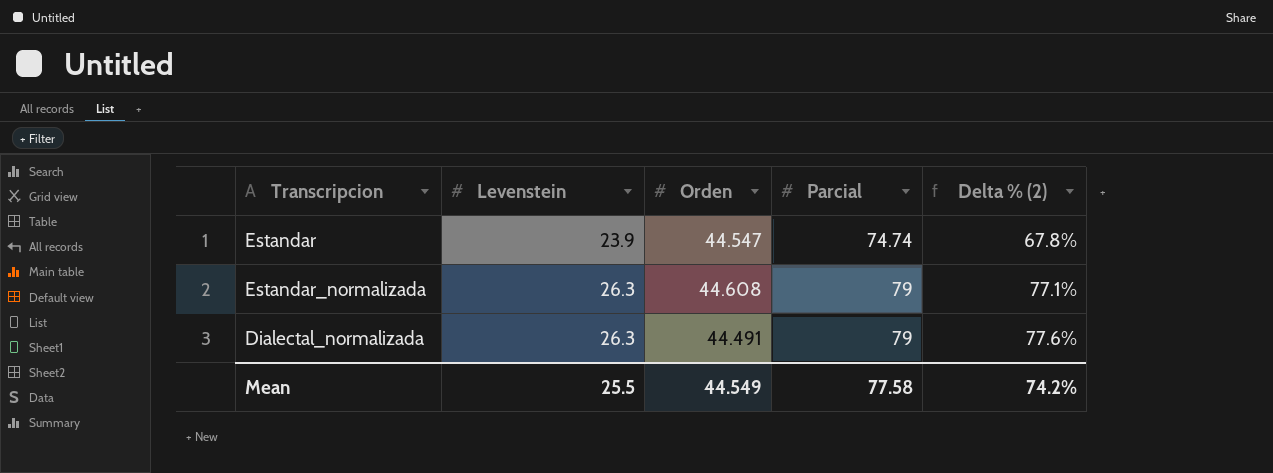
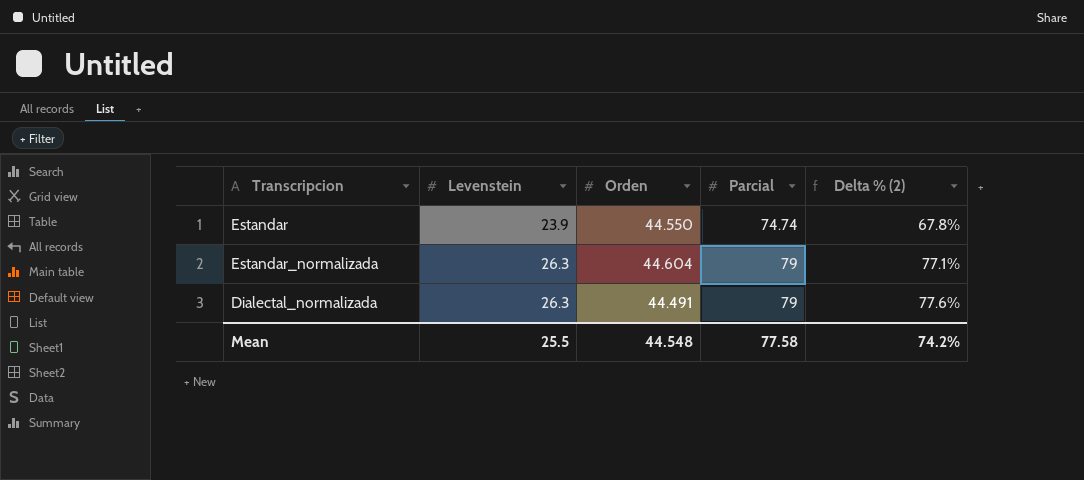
Estandar | Orden: 44.547 -> 44.550
Estandar_normalizada | Orden: 44.608 -> 44.604
Mean | Orden: 44.549 -> 44.548

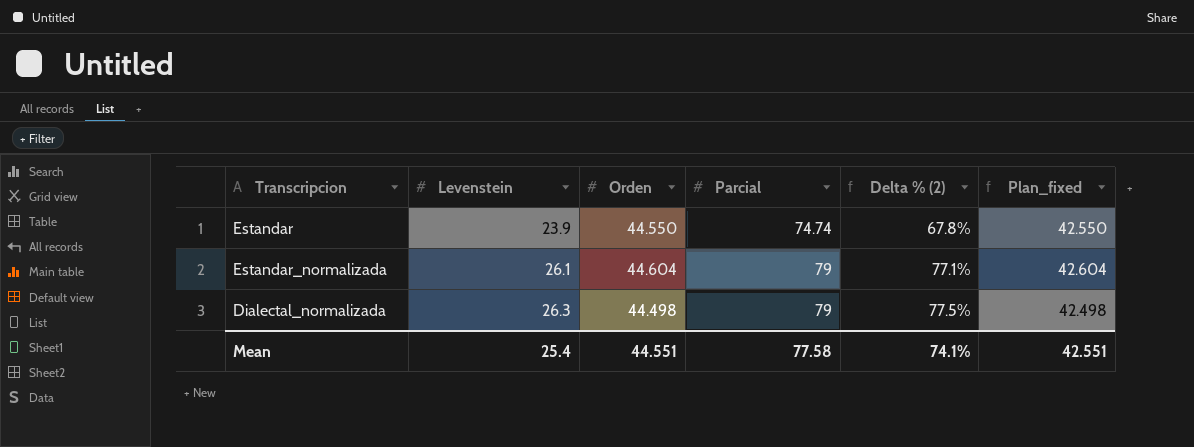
column Plan_fixed | formula: none -> [Orden] - 2
Estandar_normalizada | Levenstein: 26.3 -> 26.1
Dialectal_normalizada | Orden: 44.491 -> 44.498
Dialectal_normalizada | Delta % (2): 77.6% -> 77.5%
Mean | Levenstein: 25.5 -> 25.4
Mean | Orden: 44.548 -> 44.551
Mean | Delta % (2): 74.2% -> 74.1%

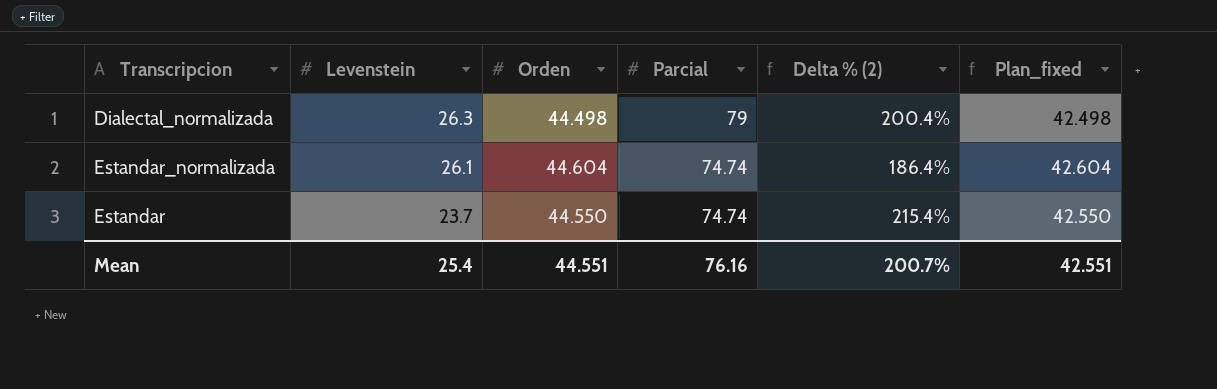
row order: Levenstein ascending -> Levenstein descending
column Delta % (2) | formula: ([Parcial] - [Orden]) / [Orden] -> ([Parcial] - [Levenstein]) / [Levenstein]
Estandar_normalizada | Parcial: 79 -> 74.74
Estandar | Levenstein: 23.9 -> 23.7
Mean | Parcial: 77.58 -> 76.16
Mean | Delta % (2): 74.1% -> 200.7%

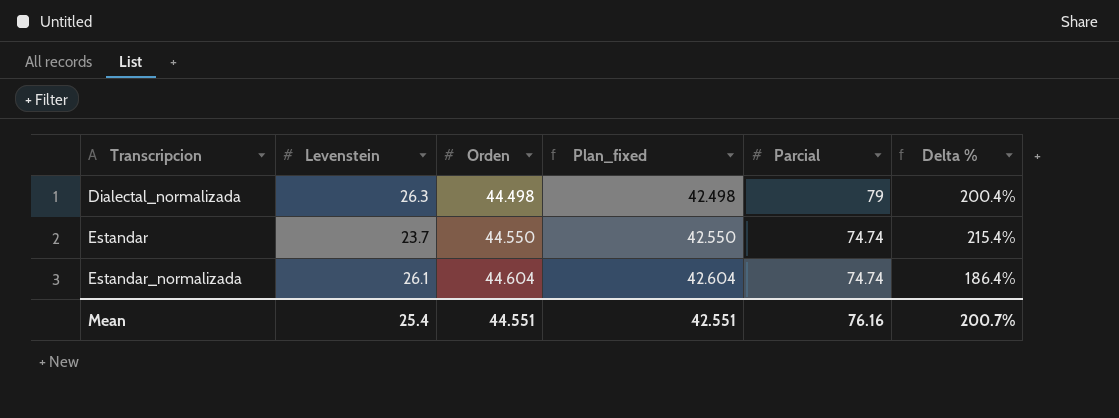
row order: Levenstein descending -> Transcripcion ascending
column Plan_fixed | position: 6 -> 4
column name: Delta % (2) -> Delta %

